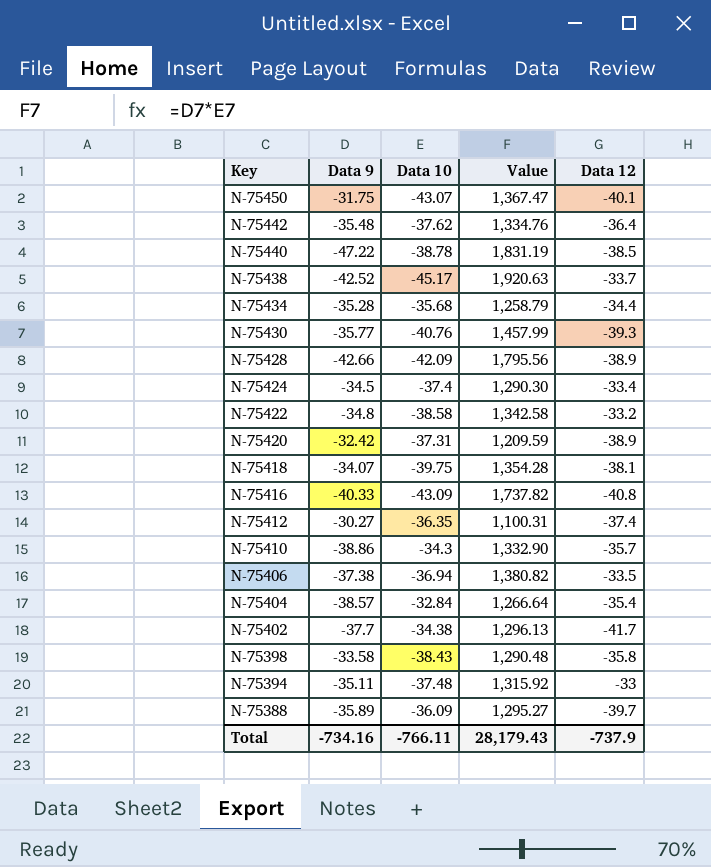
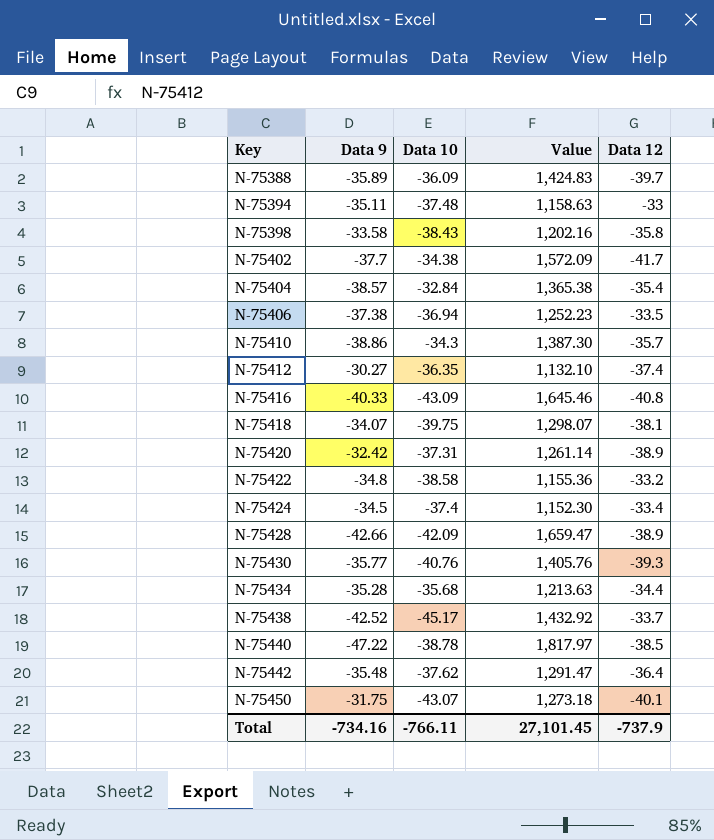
row order: Key descending -> Key ascending
column Value | formula: [Data 9] * [Data 10] -> [Data 9] * [Data 12]
Total | Value: 28,179.43 -> 27,101.45

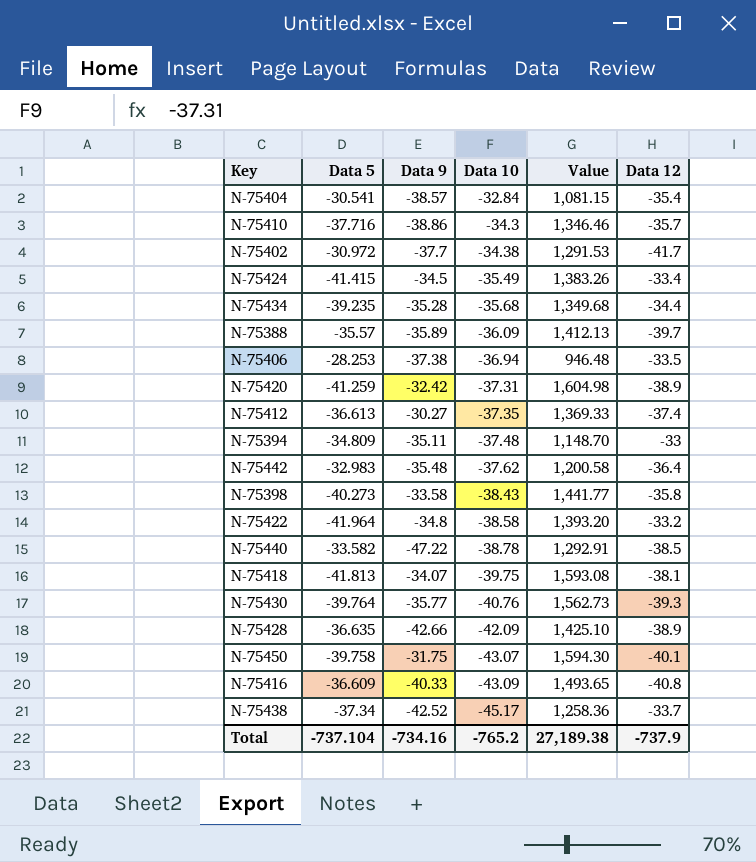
row order: Key ascending -> Data 10 descending
column Data 5 | position: none -> 2
column Value | formula: [Data 9] * [Data 12] -> [Data 5] * [Data 12]
N-75424 | Data 10: -37.4 -> -35.49
N-75412 | Data 10: -36.35 -> -37.35
Total | Data 10: -766.11 -> -765.2
Total | Value: 27,101.45 -> 27,189.38

